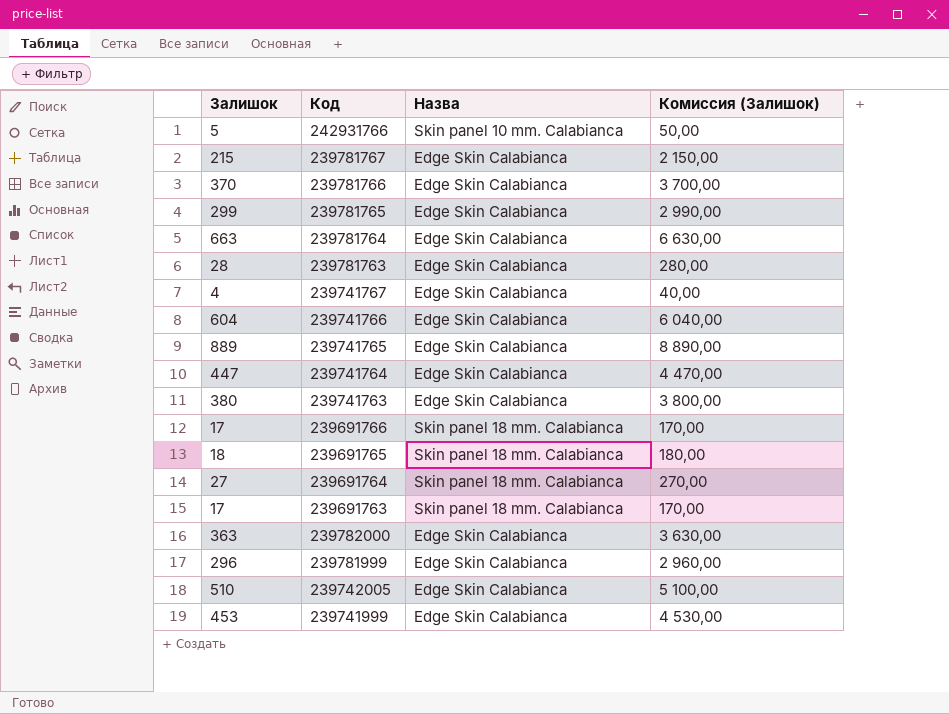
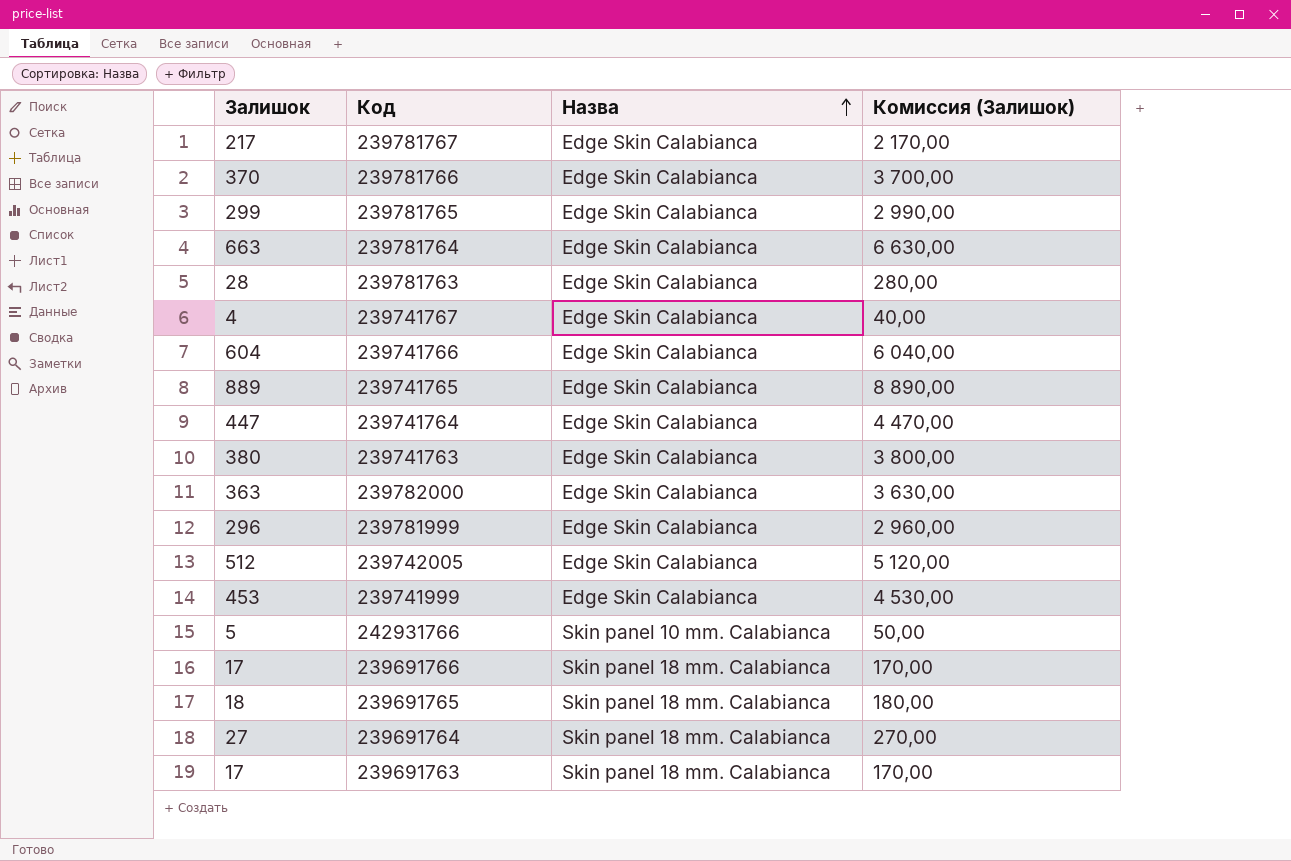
row order: none -> Назва ascending
239781767 | Залишок: 215 -> 217
239781767 | Комиссия (Залишок): 2 150,00 -> 2 170,00
239742005 | Залишок: 510 -> 512
239742005 | Комиссия (Залишок): 5 100,00 -> 5 120,00

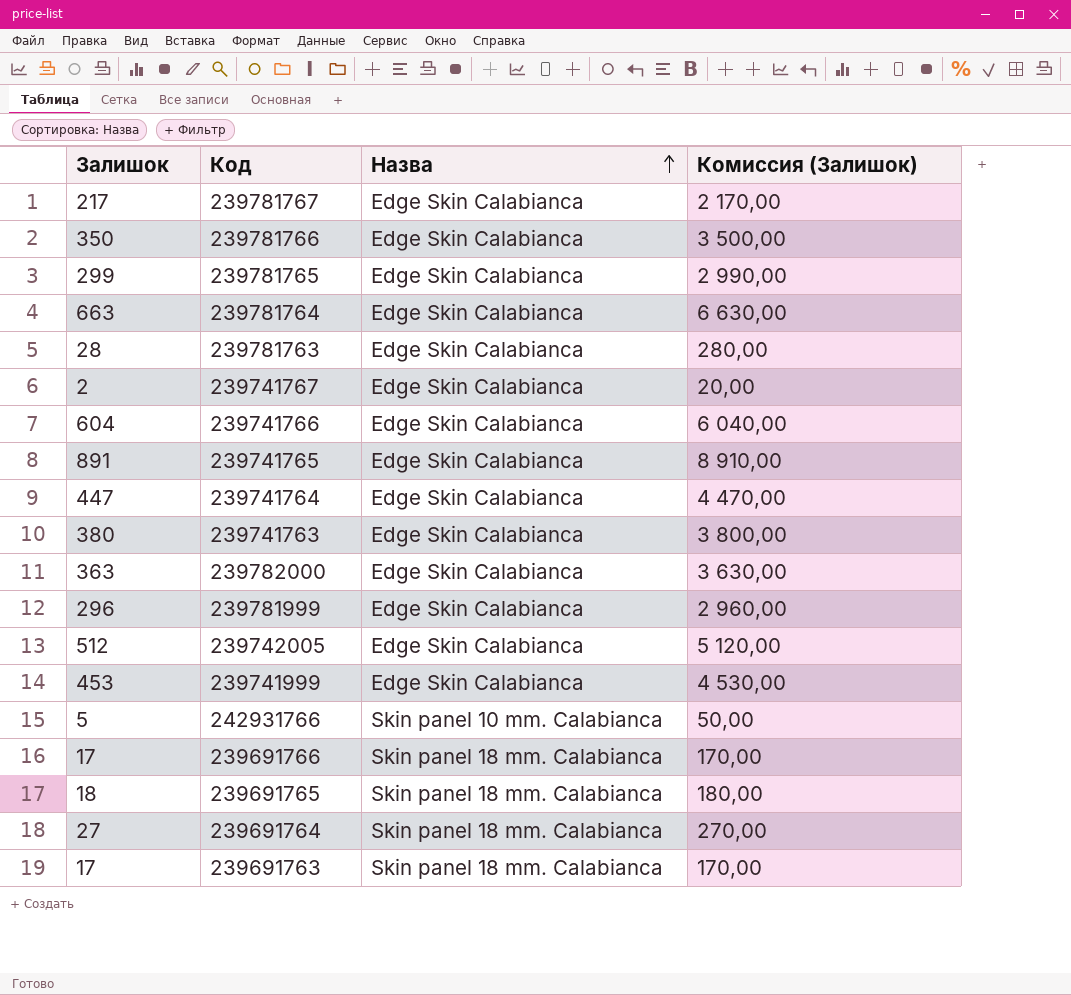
239781766 | Залишок: 370 -> 350
239781766 | Комиссия (Залишок): 3 700,00 -> 3 500,00
239741767 | Залишок: 4 -> 2
239741767 | Комиссия (Залишок): 40,00 -> 20,00
239741765 | Залишок: 889 -> 891
239741765 | Комиссия (Залишок): 8 890,00 -> 8 910,00

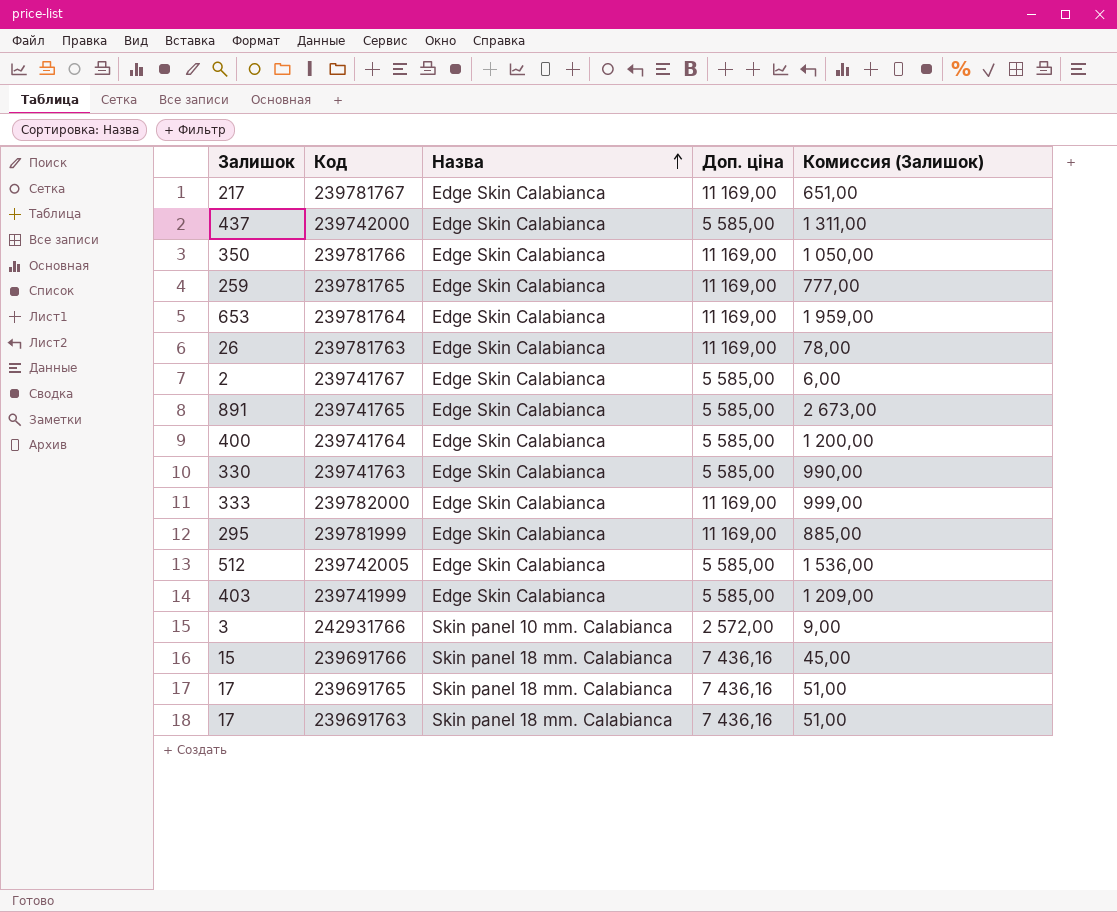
column Доп. ціна | position: none -> 4
column Комиссия (Залишок) | formula: [Залишок] * 10 -> [Залишок] * 3
row 239741766: 604 | Edge Skin Calabianca | 6 040,00 -> none
row 239691764: 27 | Skin panel 18 mm. Calabianca | 270,00 -> none
row 239742000: none -> 437 | Edge Skin Calabianca | 5 585,00 | 1 311,00
239781765 | Залишок: 299 -> 259
239781764 | Залишок: 663 -> 653
239781763 | Залишок: 28 -> 26
239741764 | Залишок: 447 -> 400
239741763 | Залишок: 380 -> 330
239782000 | Залишок: 363 -> 333
239781999 | Залишок: 296 -> 295
239741999 | Залишок: 453 -> 403
242931766 | Залишок: 5 -> 3
239691766 | Залишок: 17 -> 15
239691765 | Залишок: 18 -> 17

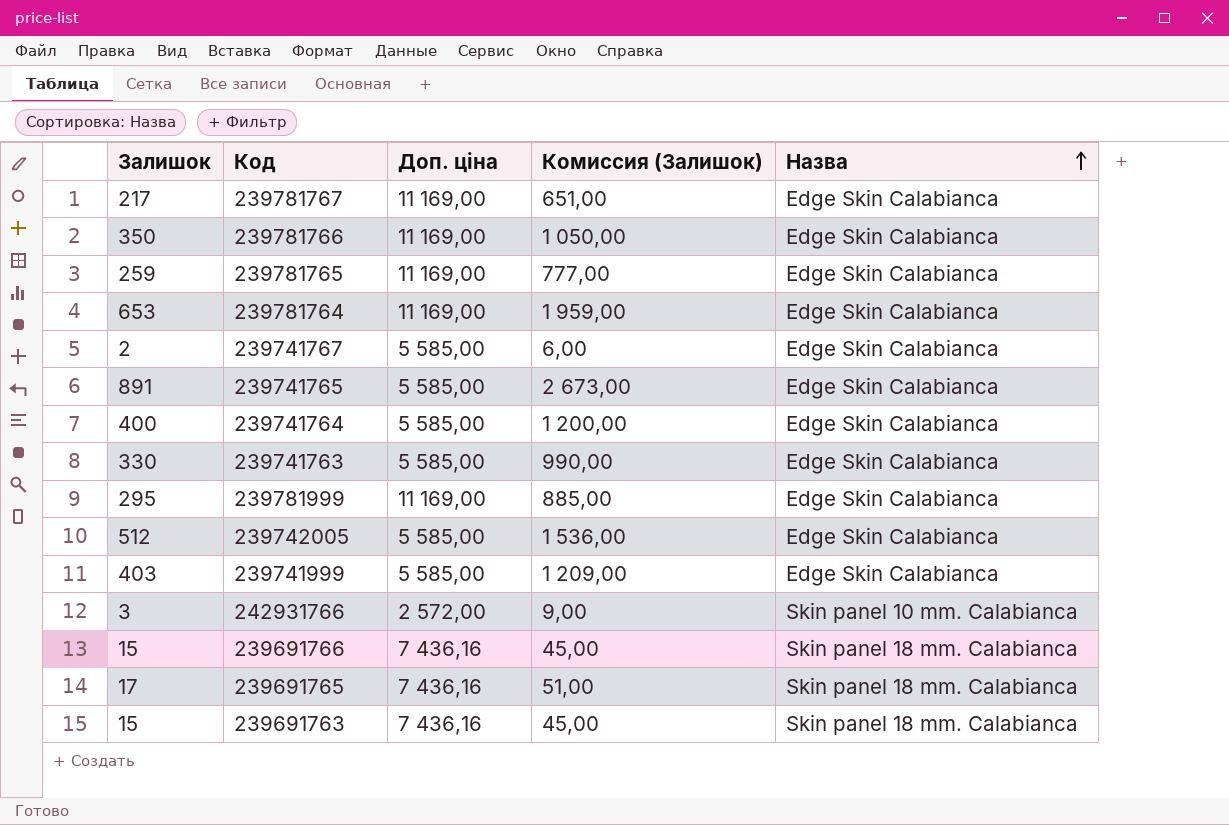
column Назва | position: 3 -> 5
row 239742000: 437 | Edge Skin Calabianca | 5 585,00 | 1 311,00 -> none
row 239781763: 26 | Edge Skin Calabianca | 11 169,00 | 78,00 -> none
row 239782000: 333 | Edge Skin Calabianca | 11 169,00 | 999,00 -> none
239691763 | Залишок: 17 -> 15
239691763 | Комиссия (Залишок): 51,00 -> 45,00

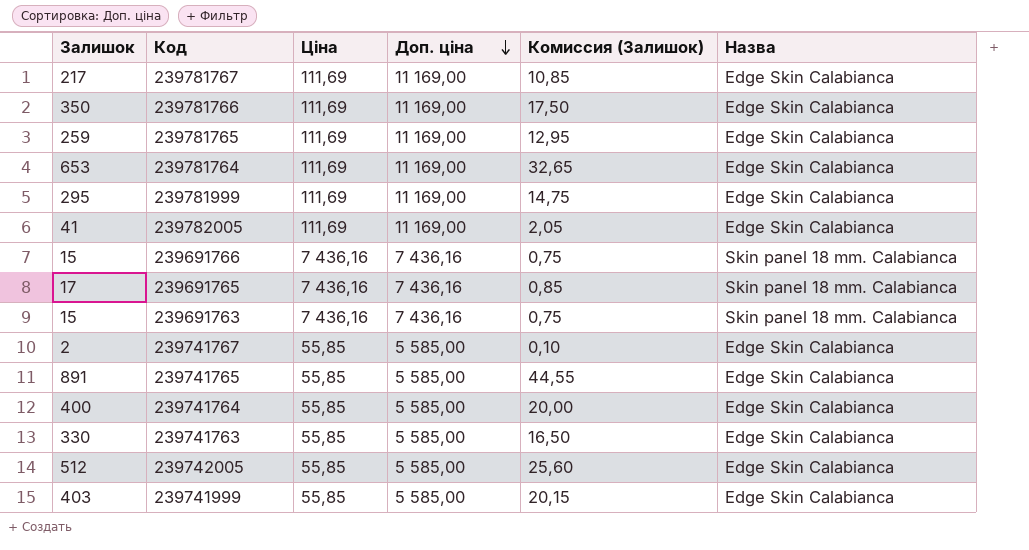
row order: Назва ascending -> Доп. ціна descending
column Ціна | position: none -> 3
column Комиссия (Залишок) | formula: [Залишок] * 3 -> [Залишок] * 0,05
row 242931766: 3 | 2 572,00 | 9,00 | Skin panel 10 mm. Calabianca -> none
row 239782005: none -> 41 | 111,69 | 11 169,00 | 2,05 | Edge Skin Calabianca

